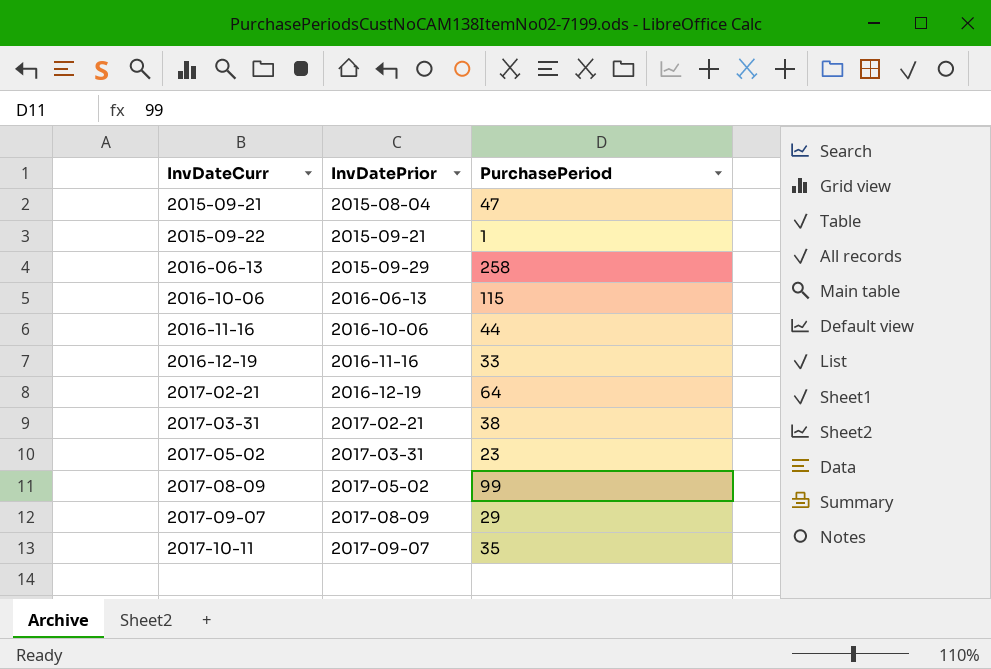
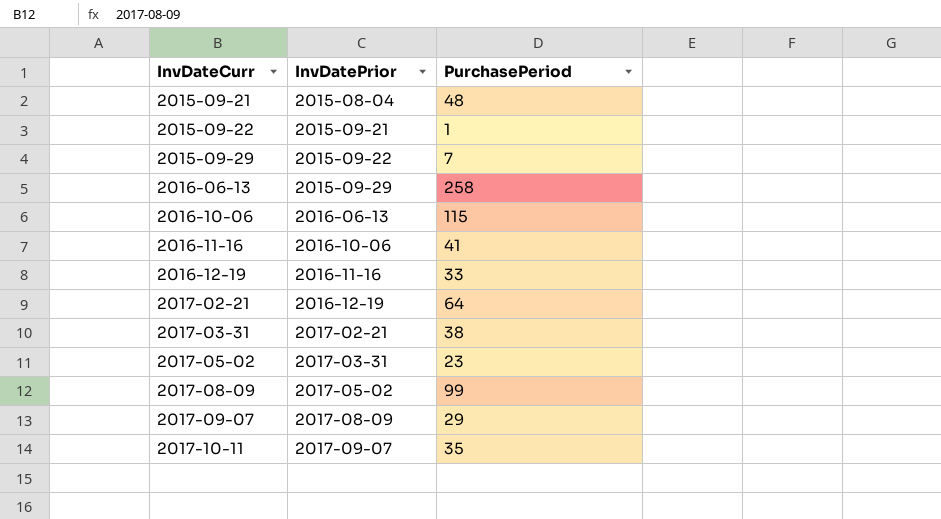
2015-09-21 | PurchasePeriod: 47 -> 48
row 2015-09-29: none -> 2015-09-22 | 7
2016-11-16 | PurchasePeriod: 44 -> 41

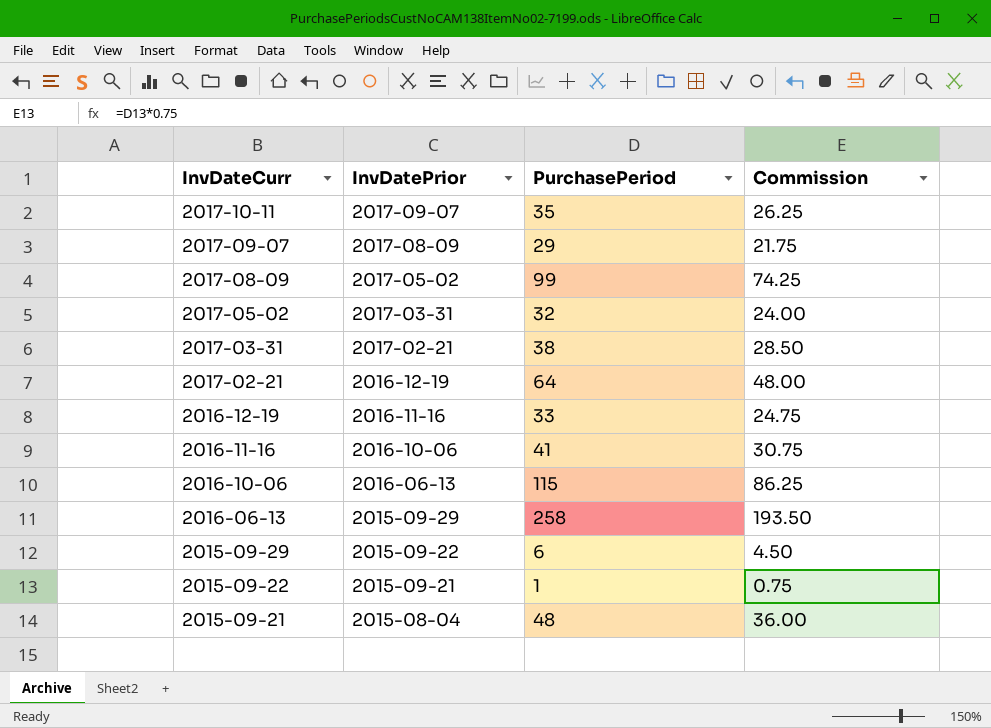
row order: InvDateCurr ascending -> InvDateCurr descending
column Commission | formula: none -> [PurchasePeriod] * 0.75
2017-05-02 | PurchasePeriod: 23 -> 32
2015-09-29 | PurchasePeriod: 7 -> 6

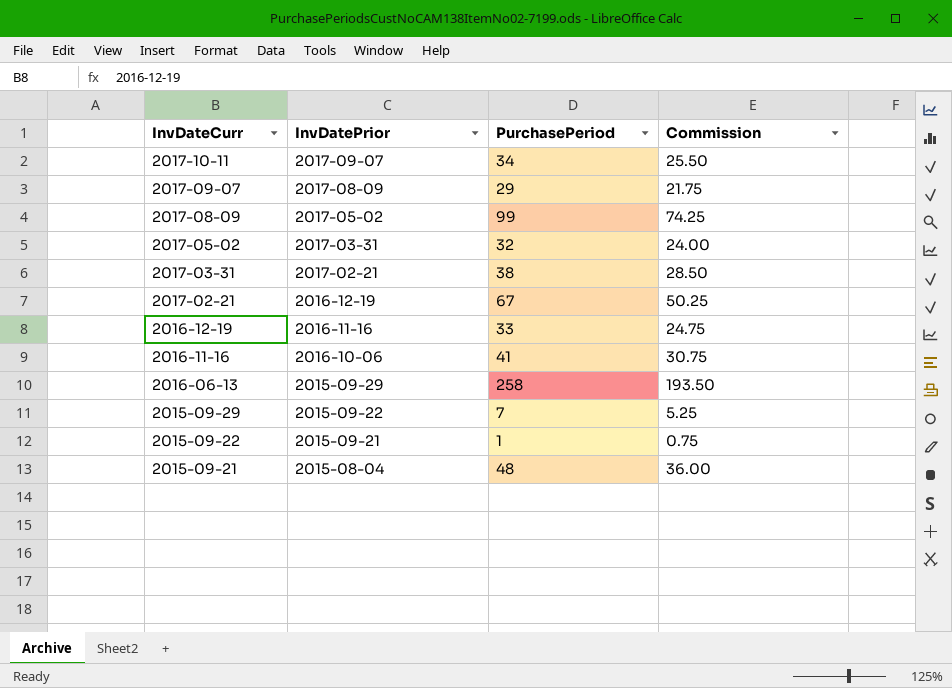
row 2016-10-06: 2016-06-13 | 115 | 86.25 -> none
2017-10-11 | PurchasePeriod: 35 -> 34
2017-10-11 | Commission: 26.25 -> 25.50
2017-02-21 | PurchasePeriod: 64 -> 67
2017-02-21 | Commission: 48.00 -> 50.25
2015-09-29 | PurchasePeriod: 6 -> 7
2015-09-29 | Commission: 4.50 -> 5.25

